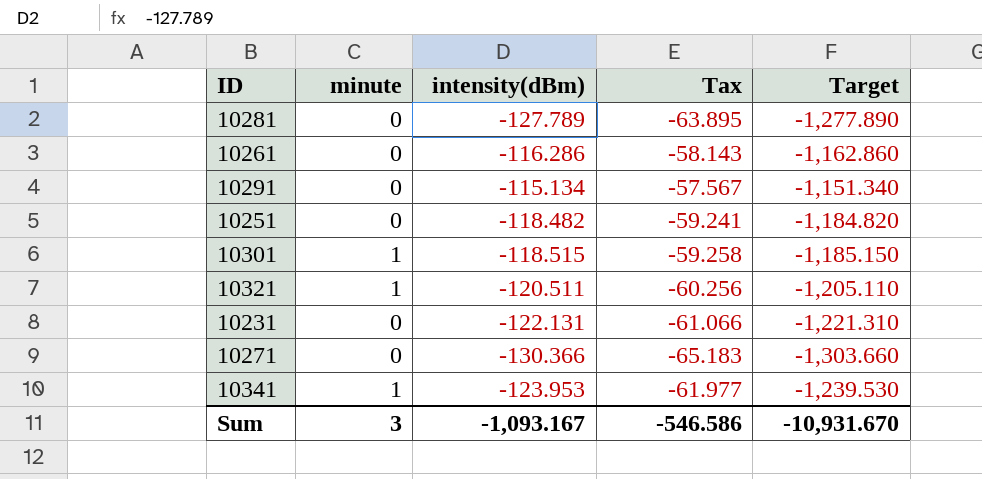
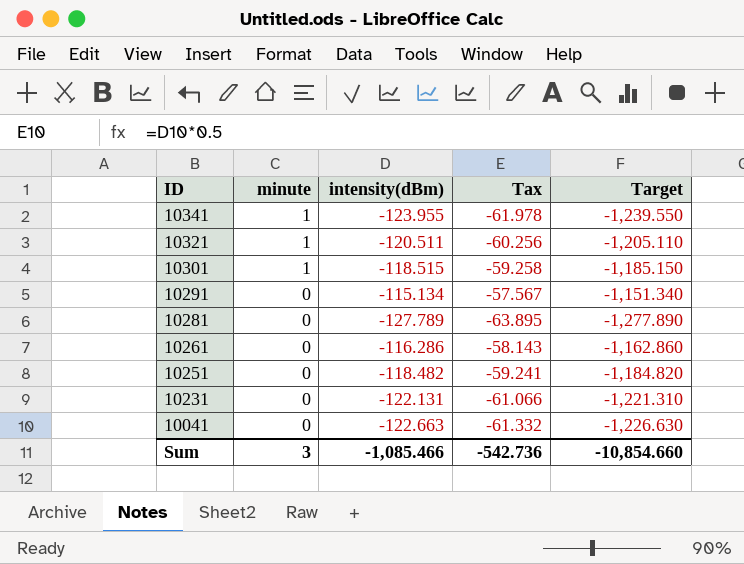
row order: none -> ID descending
row 10271: 0 | -130.366 | -65.183 | -1,303.660 -> none
10341 | intensity(dBm): -123.953 -> -123.955
10341 | Tax: -61.977 -> -61.978
10341 | Target: -1,239.530 -> -1,239.550
row 10041: none -> 0 | -122.663 | -61.332 | -1,226.630
Sum | intensity(dBm): -1,093.167 -> -1,085.466
Sum | Tax: -546.586 -> -542.736
Sum | Target: -10,931.670 -> -10,854.660

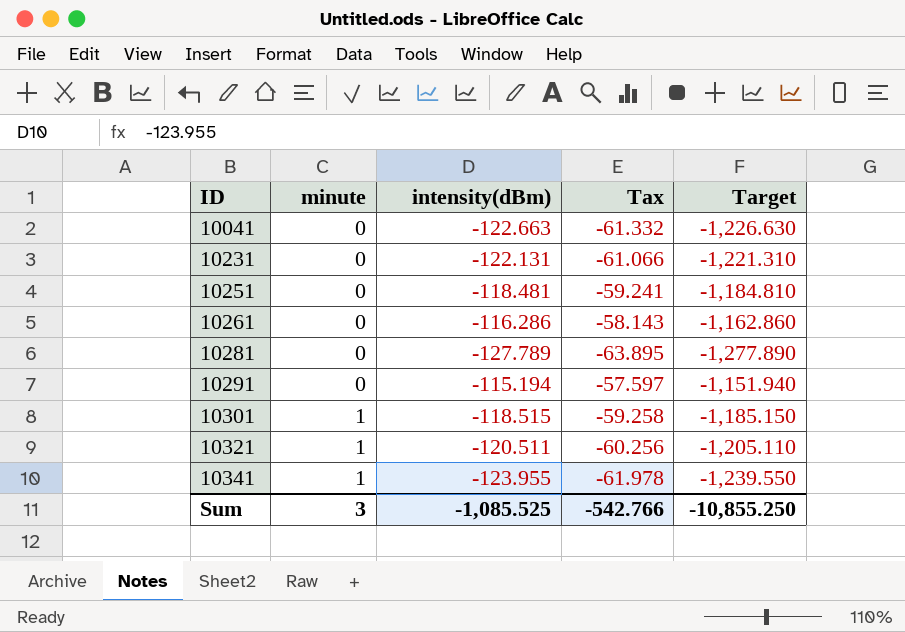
row order: ID descending -> ID ascending
10251 | intensity(dBm): -118.482 -> -118.481
10251 | Target: -1,184.820 -> -1,184.810
10291 | intensity(dBm): -115.134 -> -115.194
10291 | Tax: -57.567 -> -57.597
10291 | Target: -1,151.340 -> -1,151.940
Sum | intensity(dBm): -1,085.466 -> -1,085.525
Sum | Tax: -542.736 -> -542.766
Sum | Target: -10,854.660 -> -10,855.250

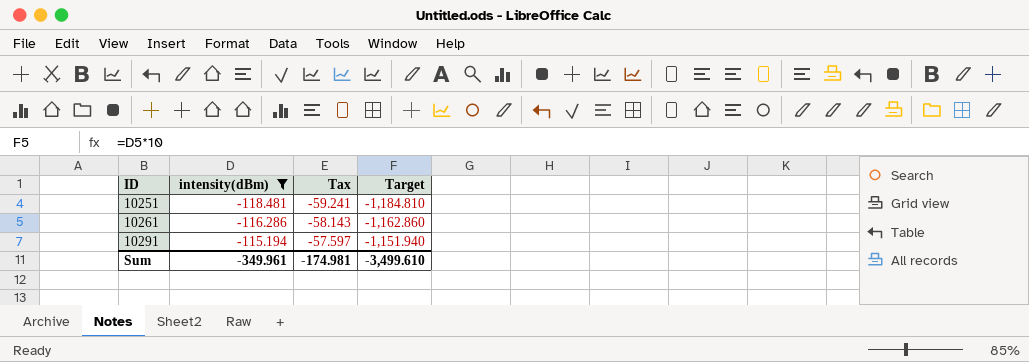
filter: none -> intensity(dBm) >= -118.481
column minute | position: 2 -> none
Sum | intensity(dBm): -1,085.525 -> -349.961
Sum | Tax: -542.766 -> -174.981
Sum | Target: -10,855.250 -> -3,499.610

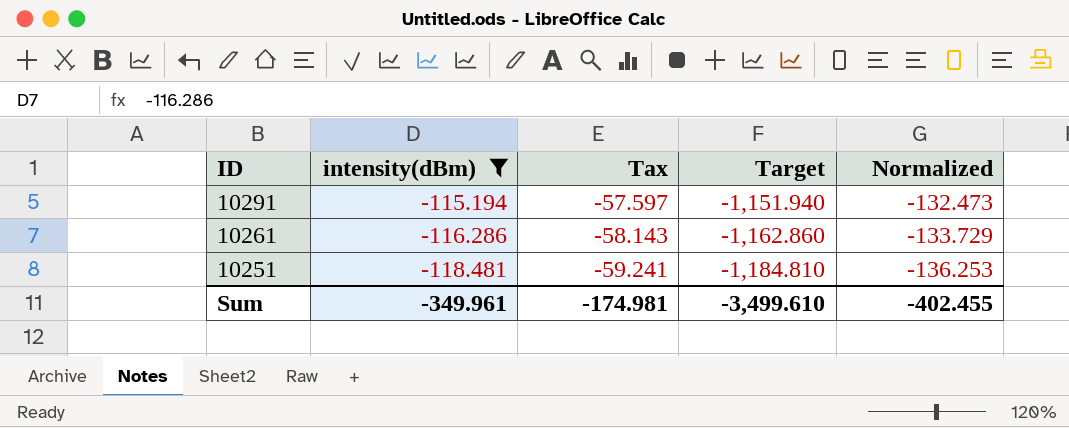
row order: ID ascending -> ID descending
column Normalized | formula: none -> [intensity(dBm)] * 1.15

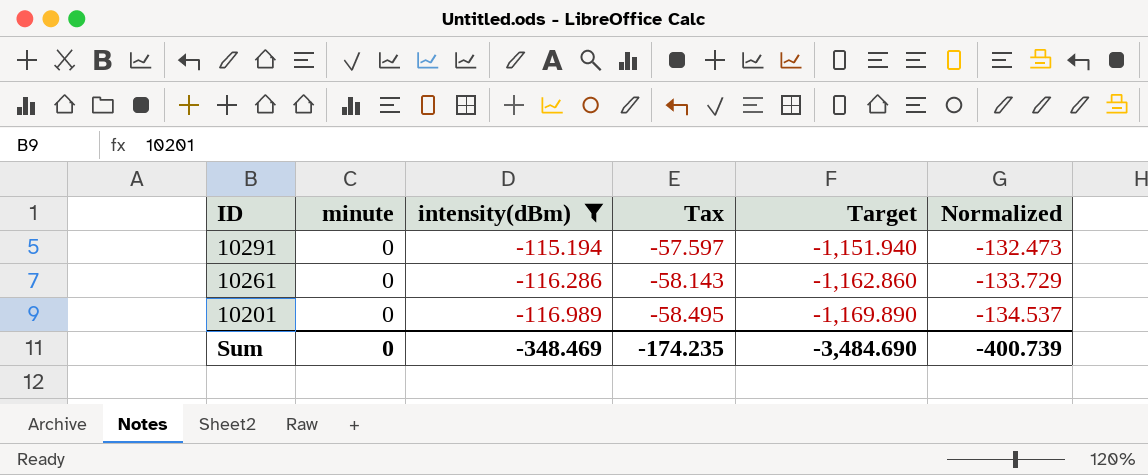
column minute | position: none -> 2
row 10251: -118.481 | -59.241 | -1,184.810 | -136.253 -> none
row 10201: none -> 0 | -116.989 | -58.495 | -1,169.890 | -134.537
Sum | intensity(dBm): -349.961 -> -348.469
Sum | Tax: -174.981 -> -174.235
Sum | Target: -3,499.610 -> -3,484.690
Sum | Normalized: -402.455 -> -400.739

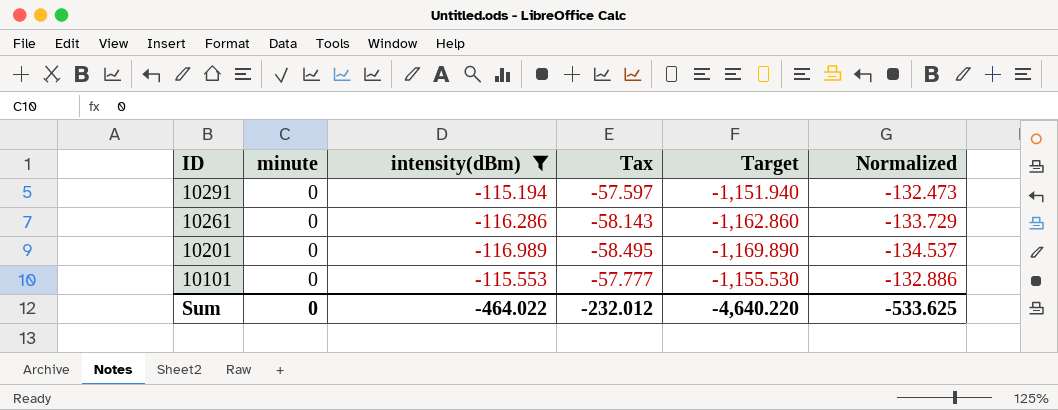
row 10101: none -> 0 | -115.553 | -57.777 | -1,155.530 | -132.886
Sum | intensity(dBm): -348.469 -> -464.022
Sum | Tax: -174.235 -> -232.012
Sum | Target: -3,484.690 -> -4,640.220
Sum | Normalized: -400.739 -> -533.625

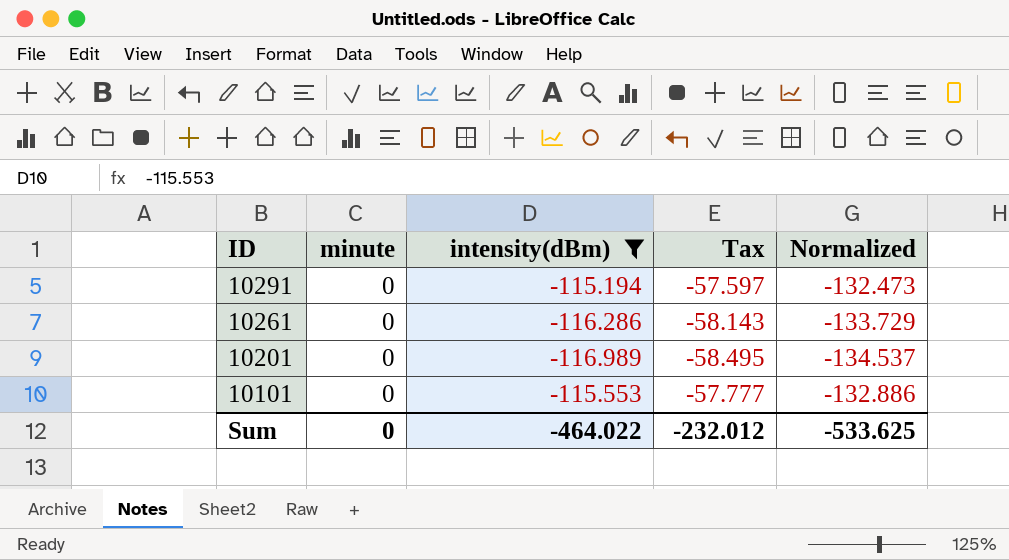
column Target | formula: [intensity(dBm)] * 10 -> none

